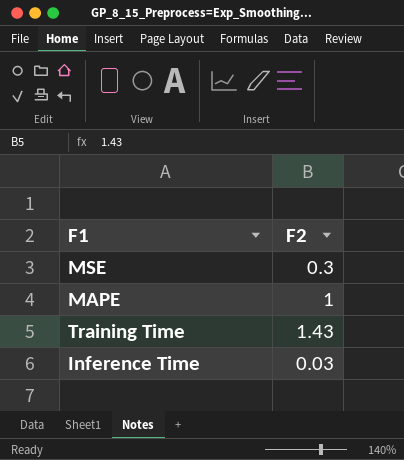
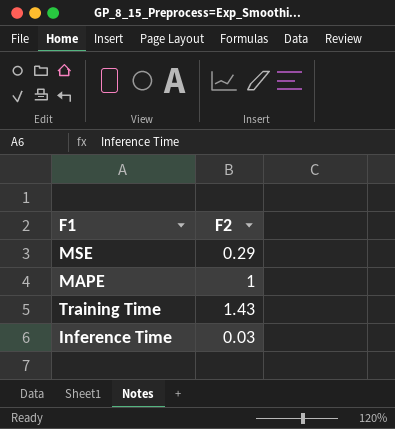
MSE | F2: 0.3 -> 0.29

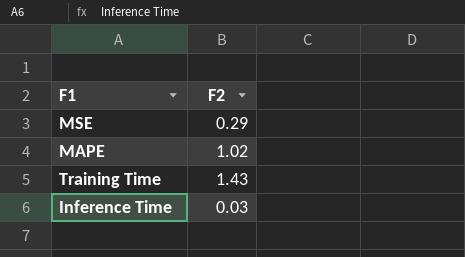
MAPE | F2: 1 -> 1.02

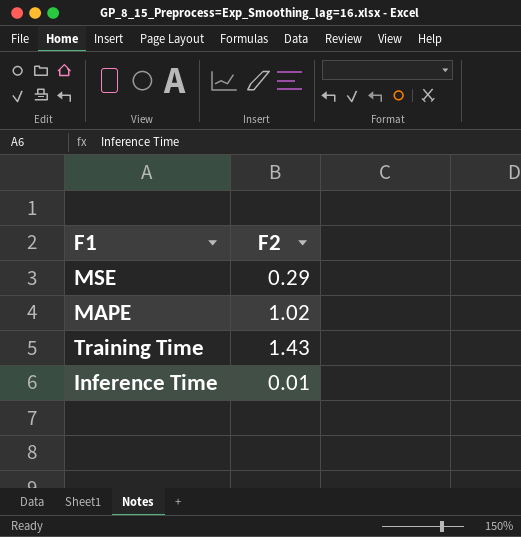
Inference Time | F2: 0.03 -> 0.01

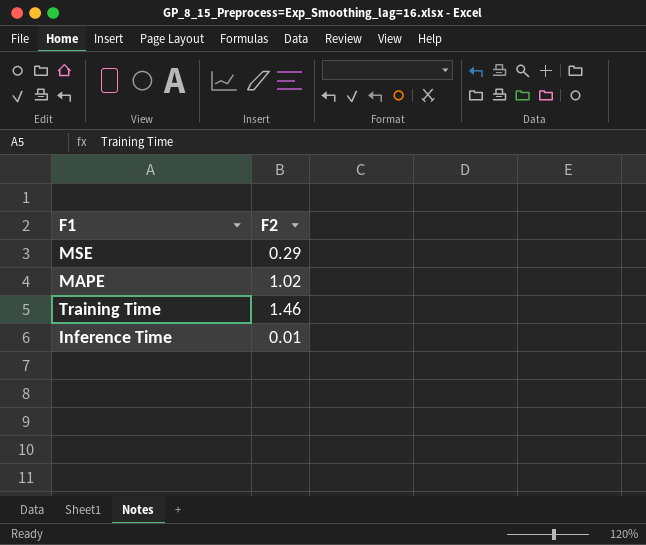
Training Time | F2: 1.43 -> 1.46

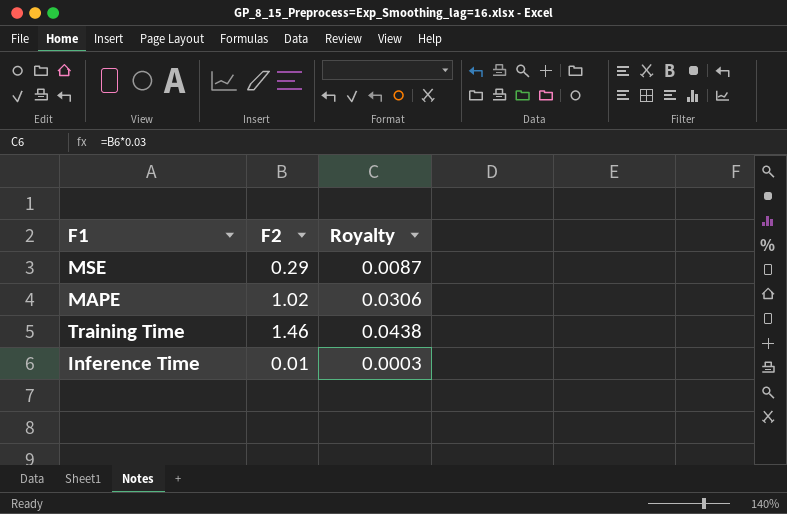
column Royalty | formula: none -> [F2] * 0.03

